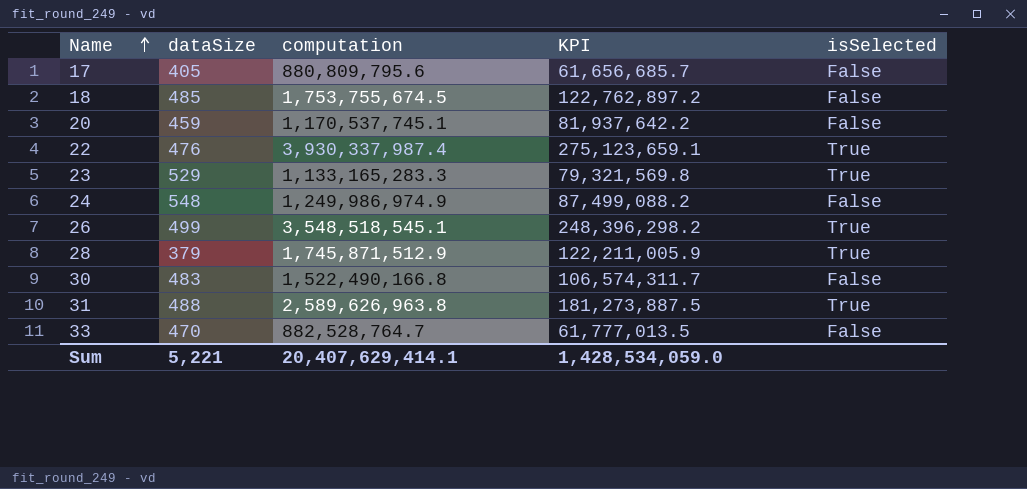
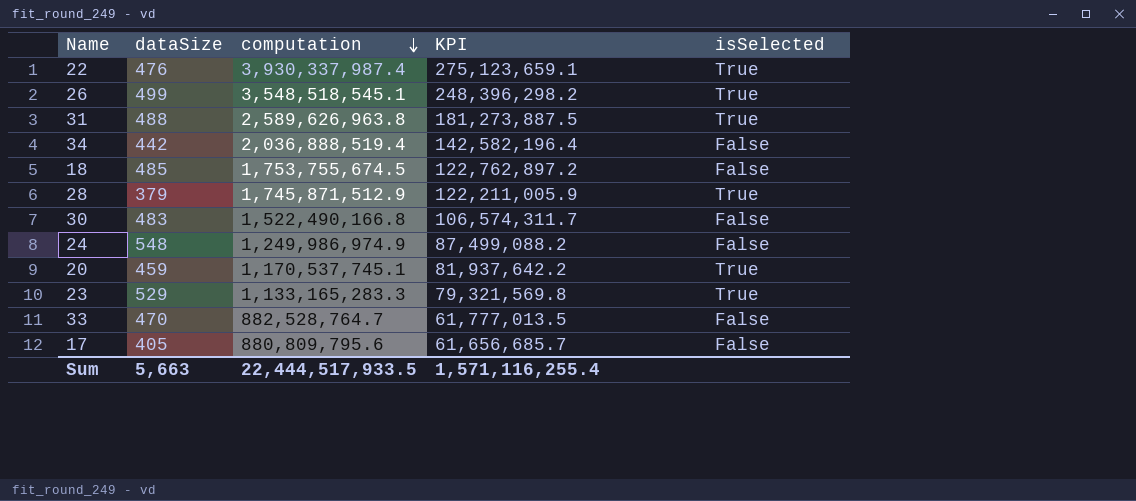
row order: Name ascending -> computation descending
row 34: none -> 442 | 2,036,888,519.4 | 142,582,196.4 | False
20 | isSelected: False -> True
Sum | dataSize: 5,221 -> 5,663
Sum | computation: 20,407,629,414.1 -> 22,444,517,933.5
Sum | KPI: 1,428,534,059.0 -> 1,571,116,255.4

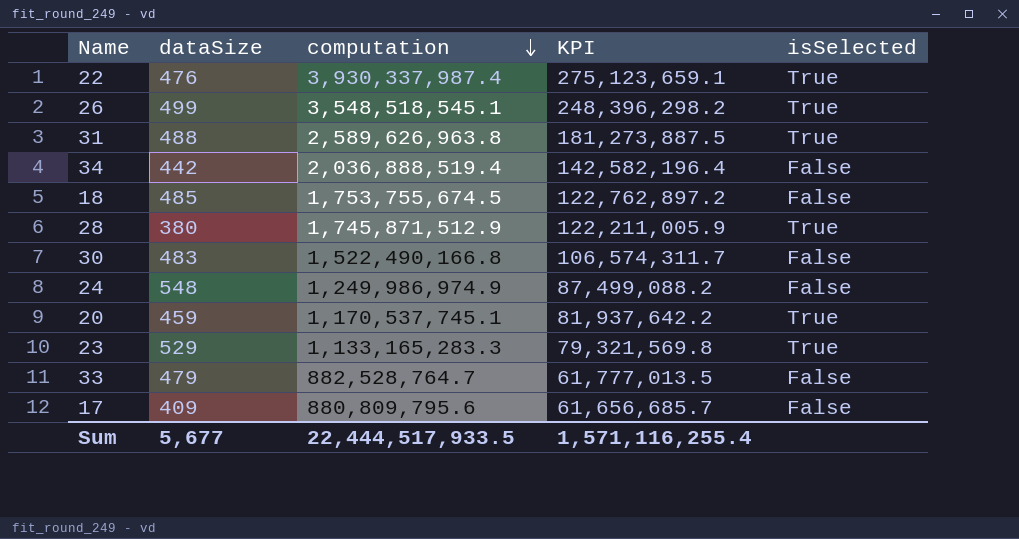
28 | dataSize: 379 -> 380
33 | dataSize: 470 -> 479
17 | dataSize: 405 -> 409
Sum | dataSize: 5,663 -> 5,677

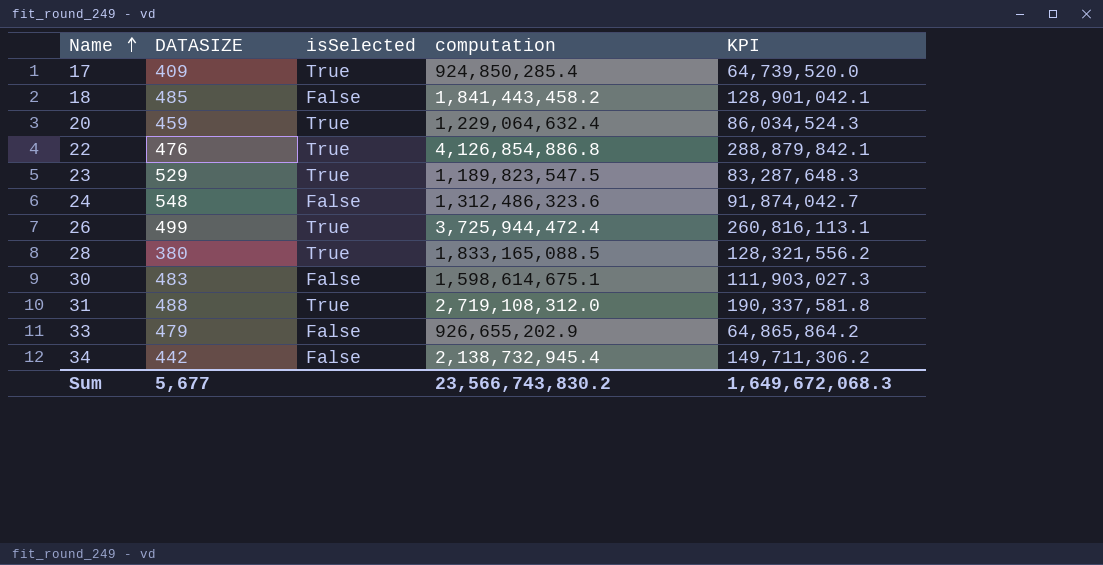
row order: computation descending -> Name ascending
column name: dataSize -> DATASIZE
column isSelected | position: 5 -> 3
17 | isSelected: False -> True
17 | computation: 880,809,795.6 -> 924,850,285.4
17 | KPI: 61,656,685.7 -> 64,739,520.0
18 | computation: 1,753,755,674.5 -> 1,841,443,458.2
18 | KPI: 122,762,897.2 -> 128,901,042.1
20 | computation: 1,170,537,745.1 -> 1,229,064,632.4
20 | KPI: 81,937,642.2 -> 86,034,524.3
22 | computation: 3,930,337,987.4 -> 4,126,854,886.8
22 | KPI: 275,123,659.1 -> 288,879,842.1
23 | computation: 1,133,165,283.3 -> 1,189,823,547.5
23 | KPI: 79,321,569.8 -> 83,287,648.3
24 | computation: 1,249,986,974.9 -> 1,312,486,323.6
24 | KPI: 87,499,088.2 -> 91,874,042.7
26 | computation: 3,548,518,545.1 -> 3,725,944,472.4
26 | KPI: 248,396,298.2 -> 260,816,113.1
28 | computation: 1,745,871,512.9 -> 1,833,165,088.5
28 | KPI: 122,211,005.9 -> 128,321,556.2
30 | computation: 1,522,490,166.8 -> 1,598,614,675.1
30 | KPI: 106,574,311.7 -> 111,903,027.3
31 | computation: 2,589,626,963.8 -> 2,719,108,312.0
31 | KPI: 181,273,887.5 -> 190,337,581.8
33 | computation: 882,528,764.7 -> 926,655,202.9
33 | KPI: 61,777,013.5 -> 64,865,864.2
34 | computation: 2,036,888,519.4 -> 2,138,732,945.4
34 | KPI: 142,582,196.4 -> 149,711,306.2
Sum | computation: 22,444,517,933.5 -> 23,566,743,830.2
Sum | KPI: 1,571,116,255.4 -> 1,649,672,068.3

